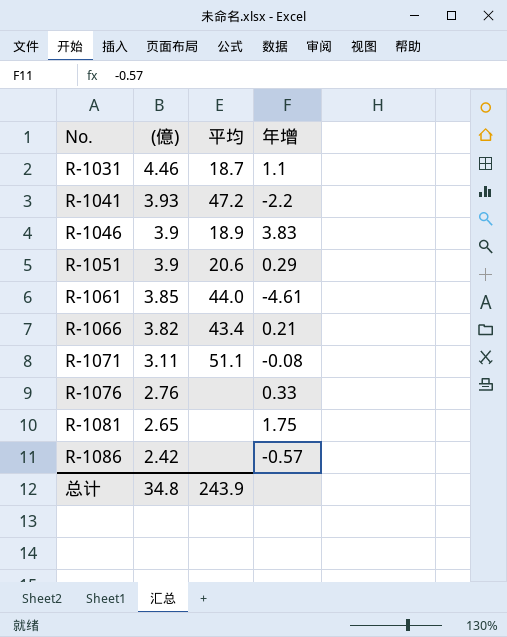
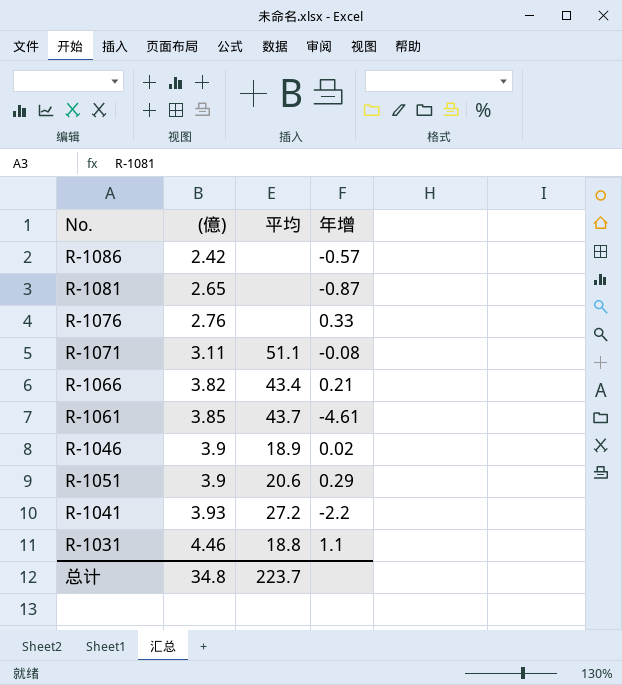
row order: No. ascending -> (億) ascending
R-1081 | 年增: 1.75 -> -0.87
R-1061 | 平均: 44.0 -> 43.7
R-1046 | 年增: 3.83 -> 0.02
R-1041 | 平均: 47.2 -> 27.2
R-1031 | 平均: 18.7 -> 18.8
总计 | 平均: 243.9 -> 223.7

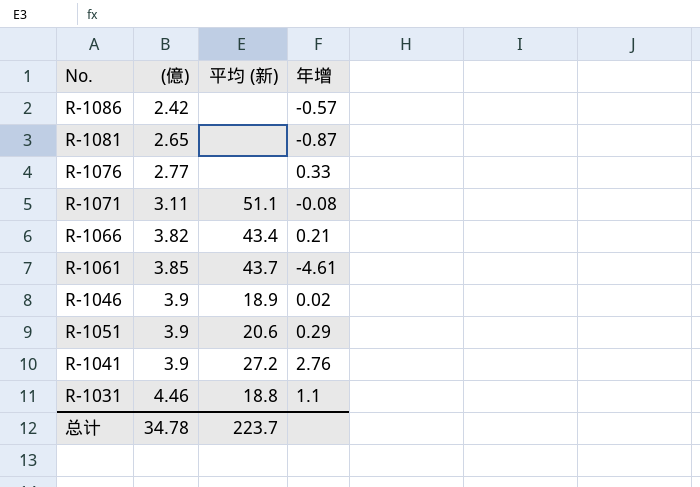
column name: 平均 -> 平均 (新)
R-1076 | (億): 2.76 -> 2.77
R-1041 | (億): 3.93 -> 3.9
R-1041 | 年增: -2.2 -> 2.76
总计 | (億): 34.8 -> 34.78

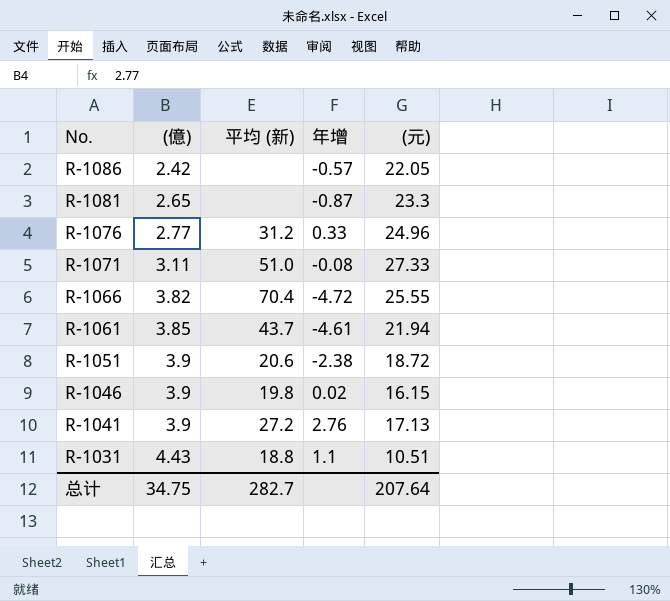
row order: (億) ascending -> No. descending
column (元) | position: none -> 5
R-1076 | 平均 (新): none -> 31.2
R-1071 | 平均 (新): 51.1 -> 51.0
R-1066 | 平均 (新): 43.4 -> 70.4
R-1066 | 年增: 0.21 -> -4.72
R-1051 | 年增: 0.29 -> -2.38
R-1046 | 平均 (新): 18.9 -> 19.8
R-1031 | (億): 4.46 -> 4.43
总计 | (億): 34.78 -> 34.75
总计 | 平均 (新): 223.7 -> 282.7

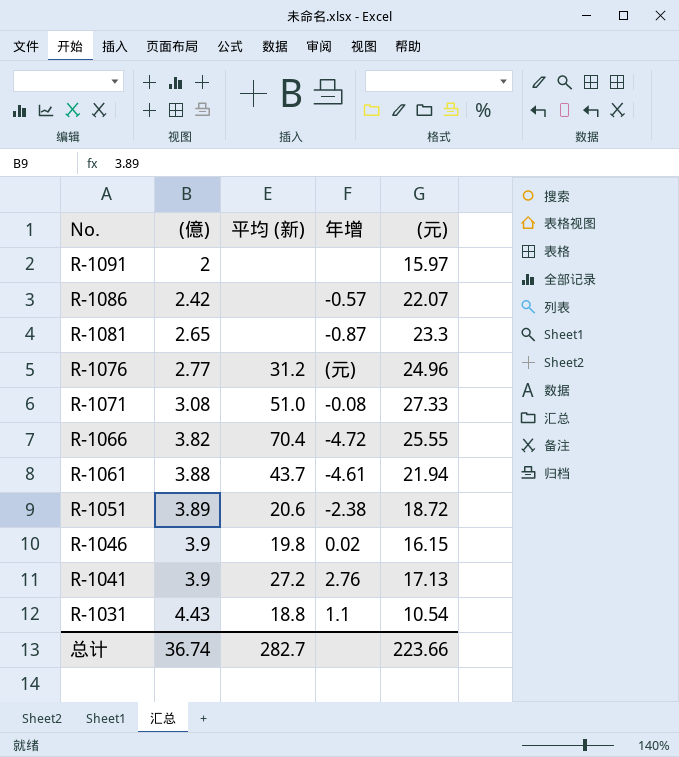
row R-1091: none -> 2 | none | none | 15.97
R-1086 | (元): 22.05 -> 22.07
R-1076 | 年增: 0.33 -> (元)
R-1071 | (億): 3.11 -> 3.08
R-1061 | (億): 3.85 -> 3.88
R-1051 | (億): 3.9 -> 3.89
R-1031 | (元): 10.51 -> 10.54
总计 | (億): 34.75 -> 36.74
总计 | (元): 207.64 -> 223.66

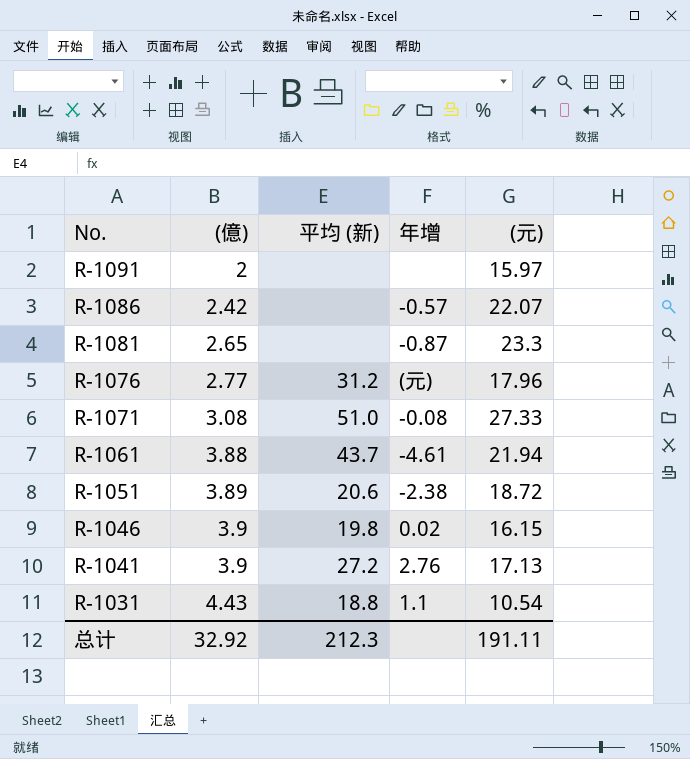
row R-1066: 3.82 | 70.4 | -4.72 | 25.55 -> none
R-1076 | (元): 24.96 -> 17.96
总计 | (億): 36.74 -> 32.92
总计 | 平均 (新): 282.7 -> 212.3
总计 | (元): 223.66 -> 191.11

